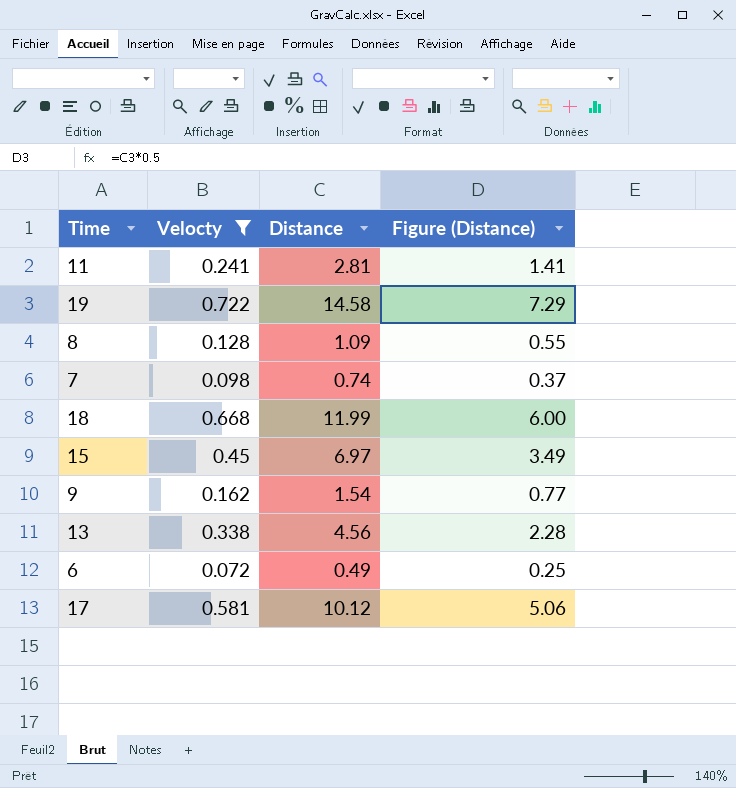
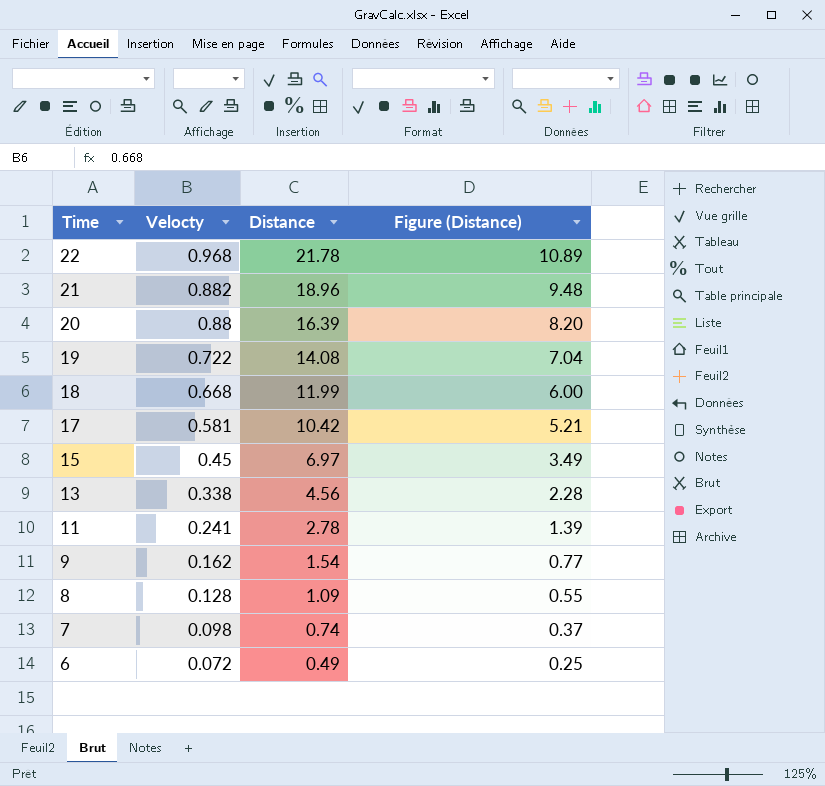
filter: Velocty <= 0.722 -> none
row order: none -> Time descending
19 | Distance: 14.58 -> 14.08
19 | Figure (Distance): 7.29 -> 7.04
17 | Distance: 10.12 -> 10.42
17 | Figure (Distance): 5.06 -> 5.21
11 | Distance: 2.81 -> 2.78
11 | Figure (Distance): 1.41 -> 1.39

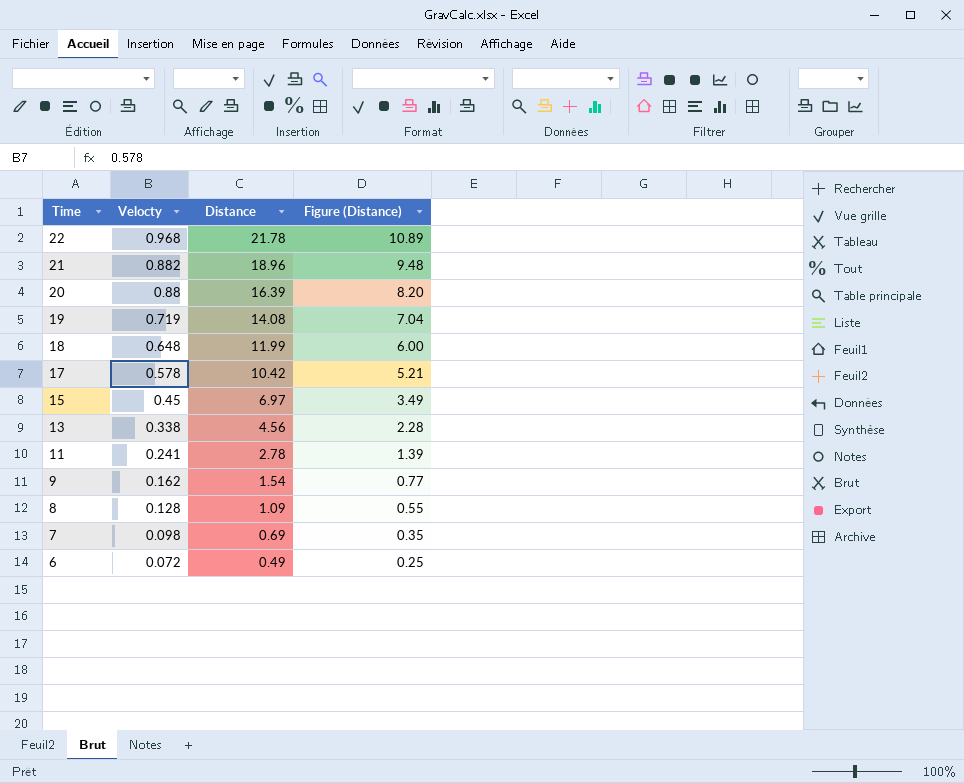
19 | Velocty: 0.722 -> 0.719
18 | Velocty: 0.668 -> 0.648
17 | Velocty: 0.581 -> 0.578
7 | Distance: 0.74 -> 0.69
7 | Figure (Distance): 0.37 -> 0.35

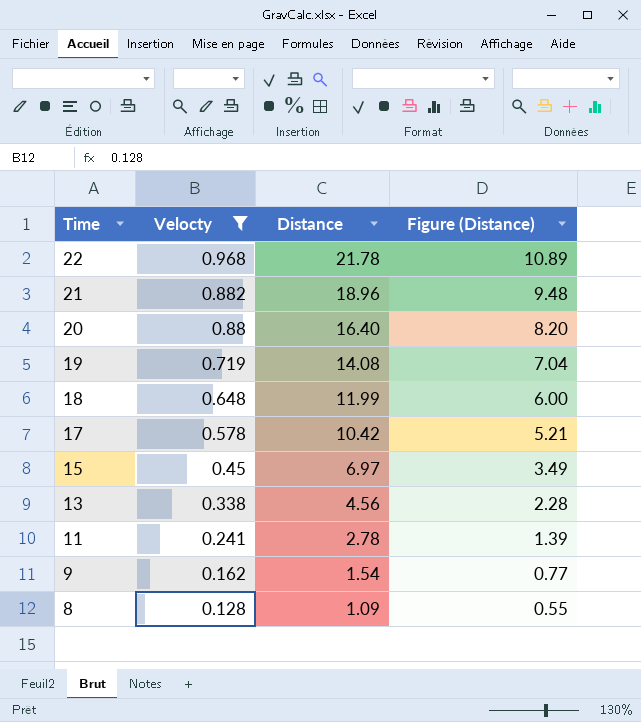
filter: none -> Velocty >= 0.128
20 | Distance: 16.39 -> 16.40

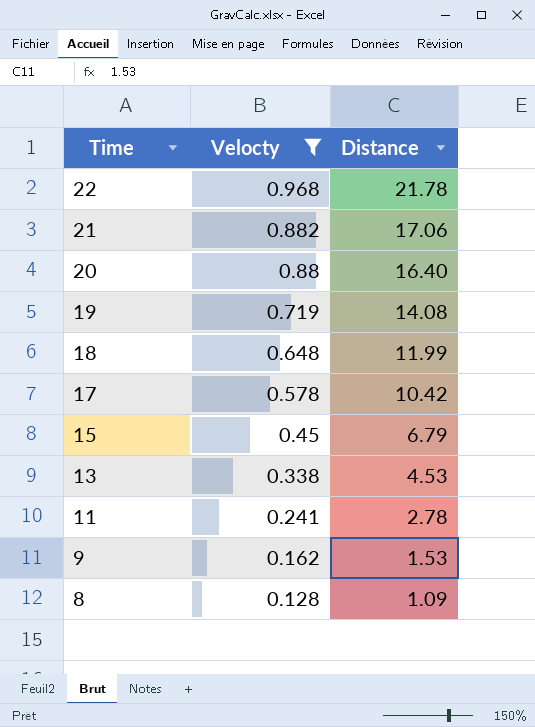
column Figure (Distance) | formula: [Distance] * 0.5 -> none
21 | Distance: 18.96 -> 17.06
15 | Distance: 6.97 -> 6.79
13 | Distance: 4.56 -> 4.53
9 | Distance: 1.54 -> 1.53

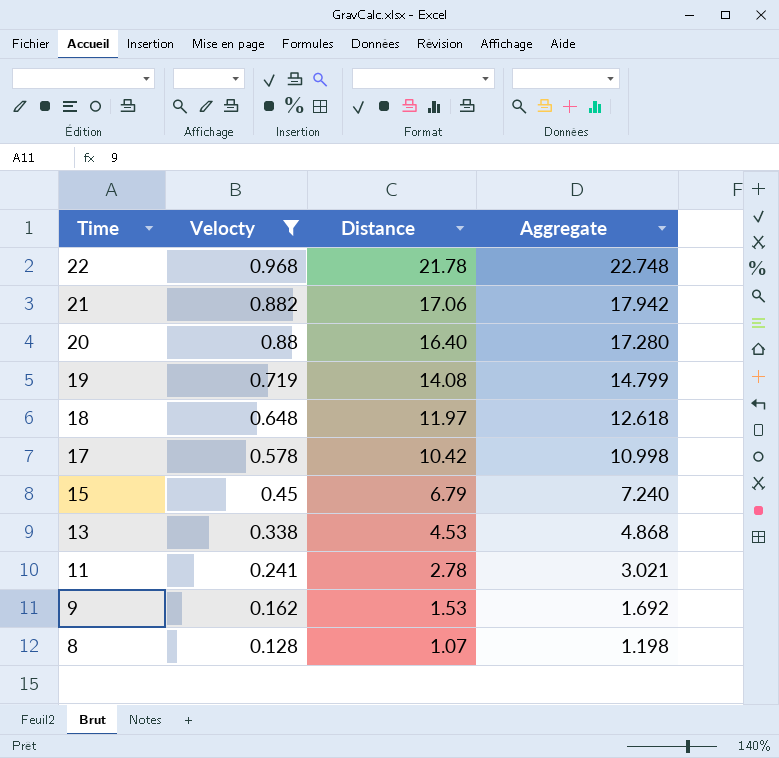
column Aggregate | formula: none -> [Velocty] + [Distance]
18 | Distance: 11.99 -> 11.97
8 | Distance: 1.09 -> 1.07

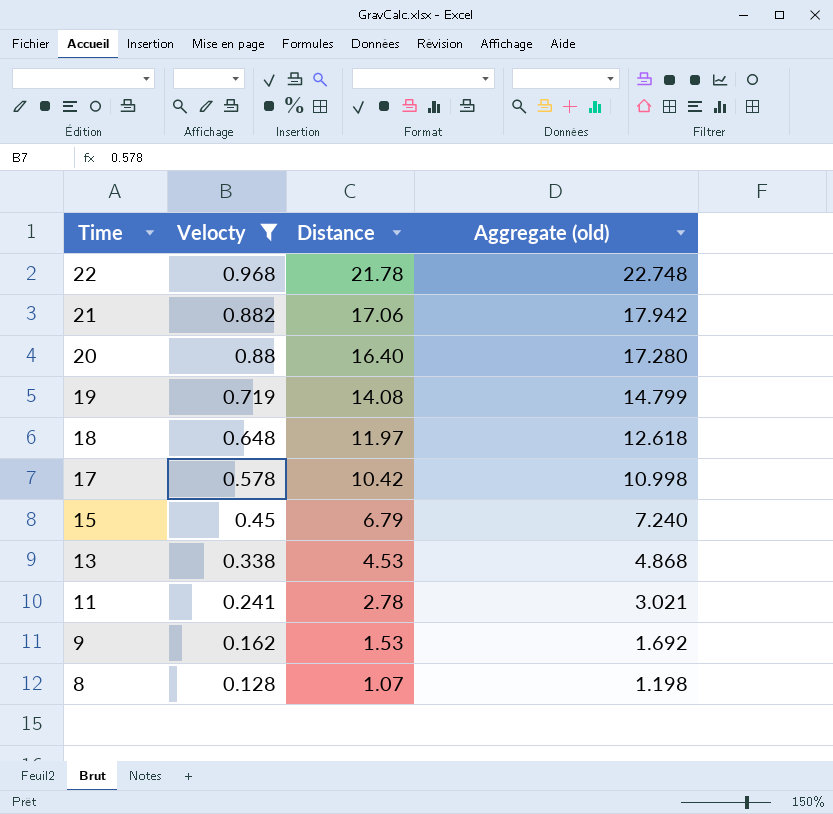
column name: Aggregate -> Aggregate (old)

